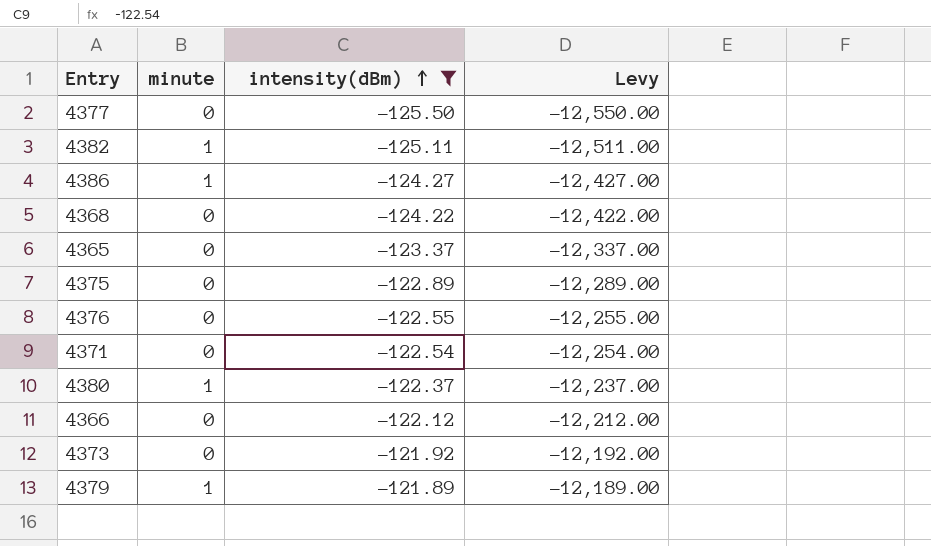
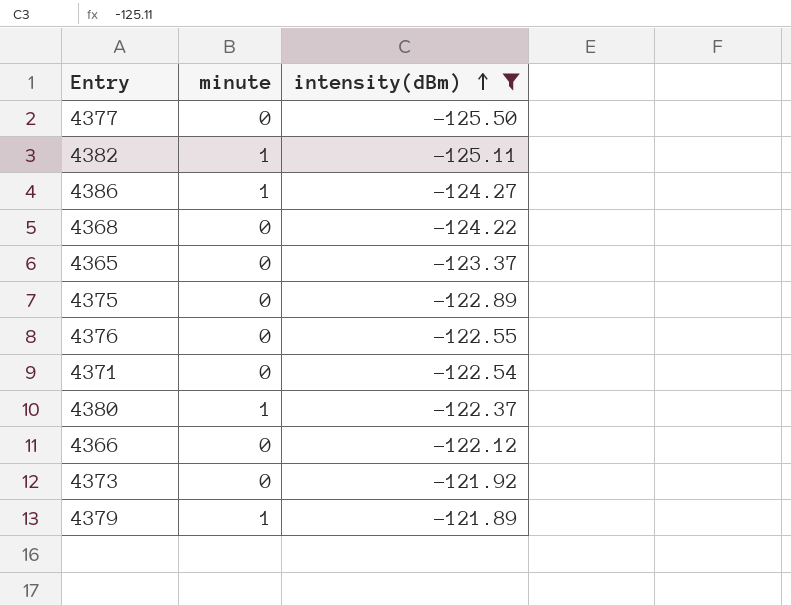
column Levy | formula: [intensity(dBm)] * 100 -> none

